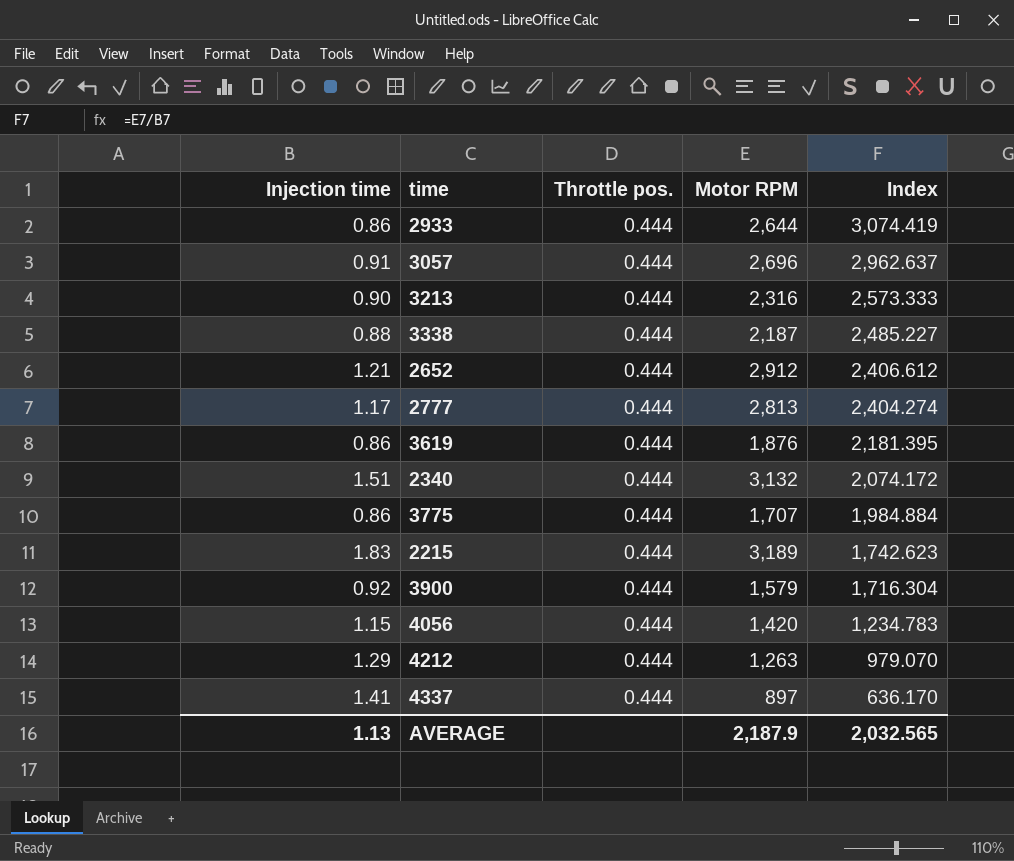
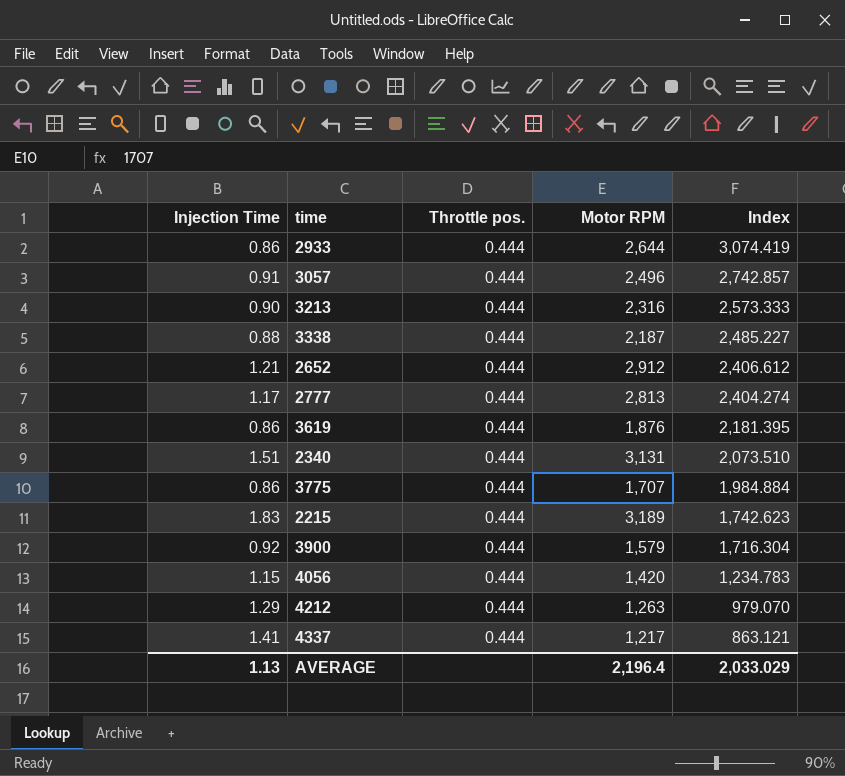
column name: Injection time -> Injection Time
3057 | Motor RPM: 2,696 -> 2,496
3057 | Index: 2,962.637 -> 2,742.857
2340 | Motor RPM: 3,132 -> 3,131
2340 | Index: 2,074.172 -> 2,073.510
4337 | Motor RPM: 897 -> 1,217
4337 | Index: 636.170 -> 863.121
AVERAGE | Motor RPM: 2,187.9 -> 2,196.4
AVERAGE | Index: 2,032.565 -> 2,033.029

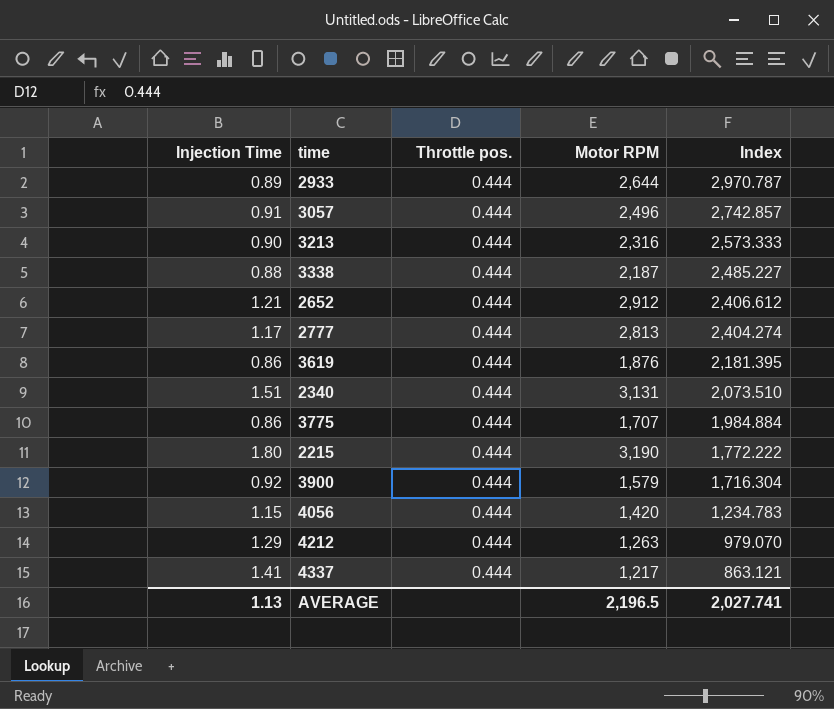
2933 | Injection Time: 0.86 -> 0.89
2933 | Index: 3,074.419 -> 2,970.787
2215 | Injection Time: 1.83 -> 1.80
2215 | Motor RPM: 3,189 -> 3,190
2215 | Index: 1,742.623 -> 1,772.222
AVERAGE | Motor RPM: 2,196.4 -> 2,196.5
AVERAGE | Index: 2,033.029 -> 2,027.741

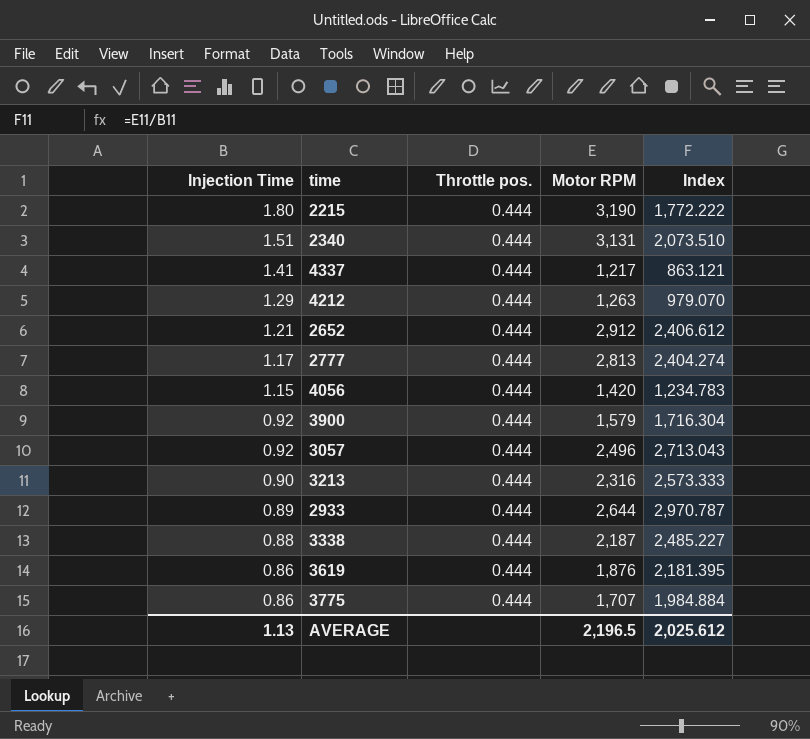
row order: Index descending -> Injection Time descending
3057 | Injection Time: 0.91 -> 0.92
3057 | Index: 2,742.857 -> 2,713.043
AVERAGE | Index: 2,027.741 -> 2,025.612

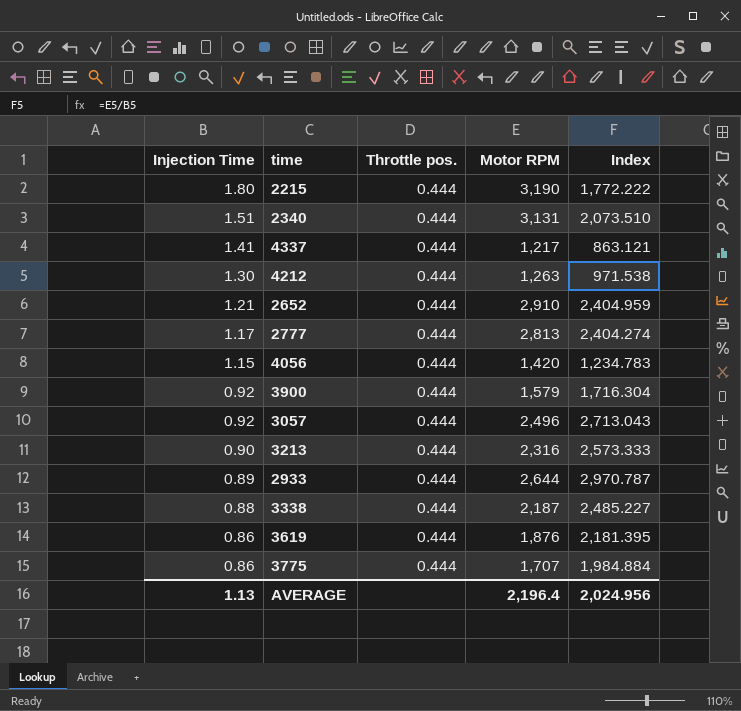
4212 | Injection Time: 1.29 -> 1.30
4212 | Index: 979.070 -> 971.538
2652 | Motor RPM: 2,912 -> 2,910
2652 | Index: 2,406.612 -> 2,404.959
AVERAGE | Motor RPM: 2,196.5 -> 2,196.4
AVERAGE | Index: 2,025.612 -> 2,024.956

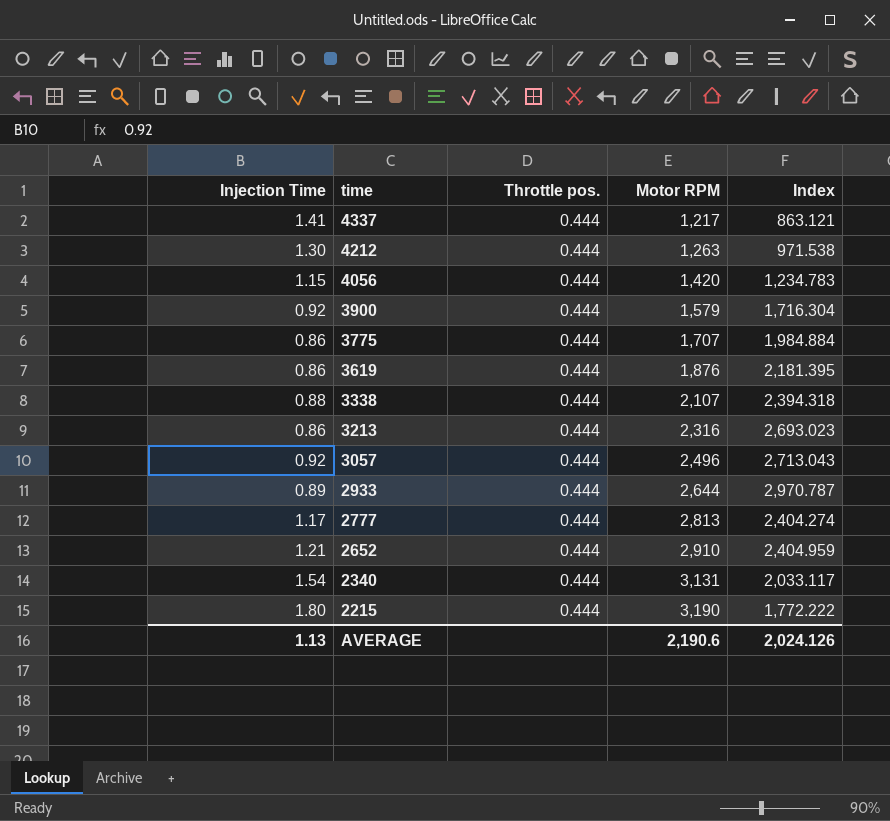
row order: Injection Time descending -> time descending
3338 | Motor RPM: 2,187 -> 2,107
3338 | Index: 2,485.227 -> 2,394.318
3213 | Injection Time: 0.90 -> 0.86
3213 | Index: 2,573.333 -> 2,693.023
2340 | Injection Time: 1.51 -> 1.54
2340 | Index: 2,073.510 -> 2,033.117
AVERAGE | Motor RPM: 2,196.4 -> 2,190.6
AVERAGE | Index: 2,024.956 -> 2,024.126

